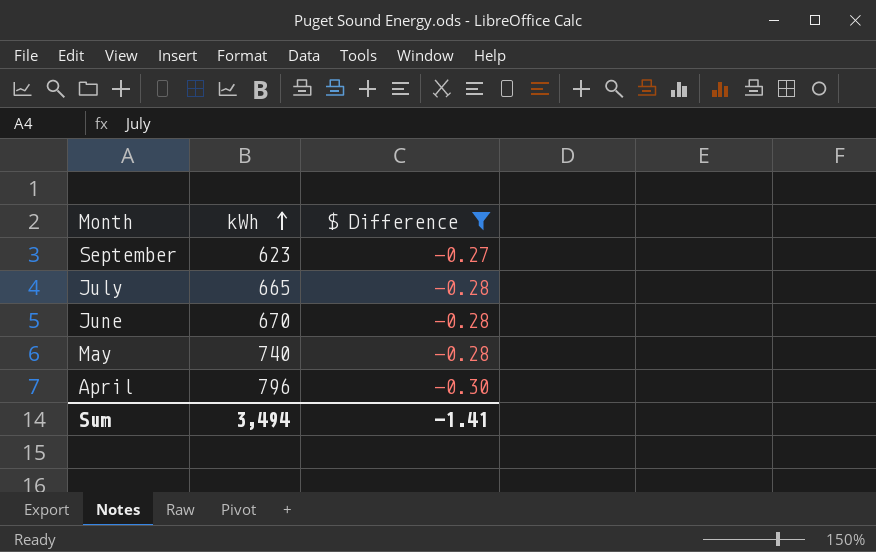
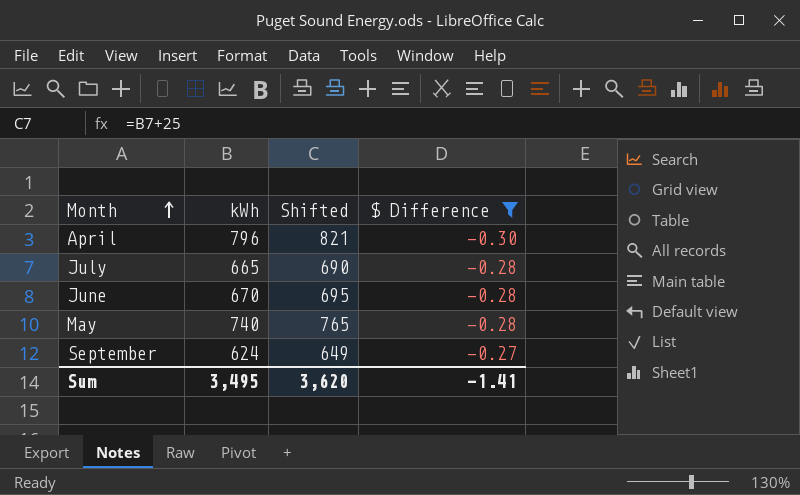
row order: kWh ascending -> Month ascending
column Shifted | formula: none -> [kWh] + 25
September | kWh: 623 -> 624
Sum | kWh: 3,494 -> 3,495

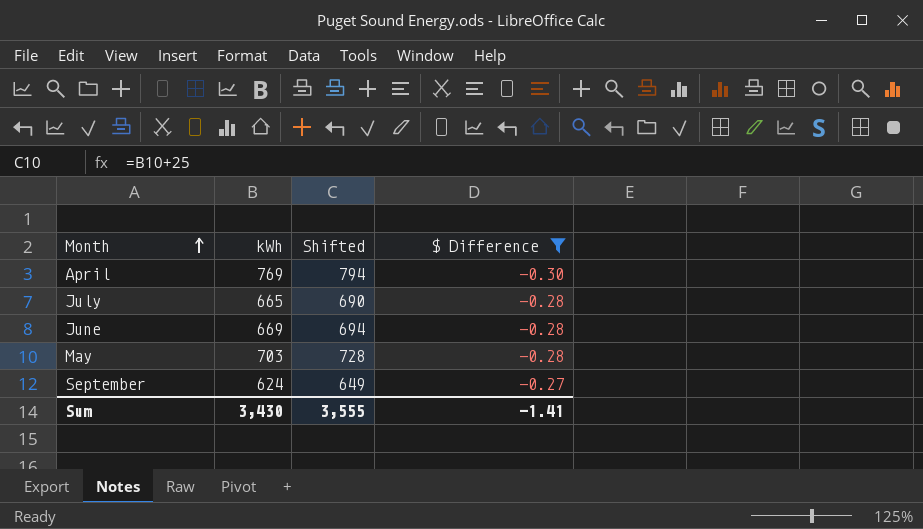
April | kWh: 796 -> 769
April | Shifted: 821 -> 794
June | kWh: 670 -> 669
June | Shifted: 695 -> 694
May | kWh: 740 -> 703
May | Shifted: 765 -> 728
Sum | kWh: 3,495 -> 3,430
Sum | Shifted: 3,620 -> 3,555

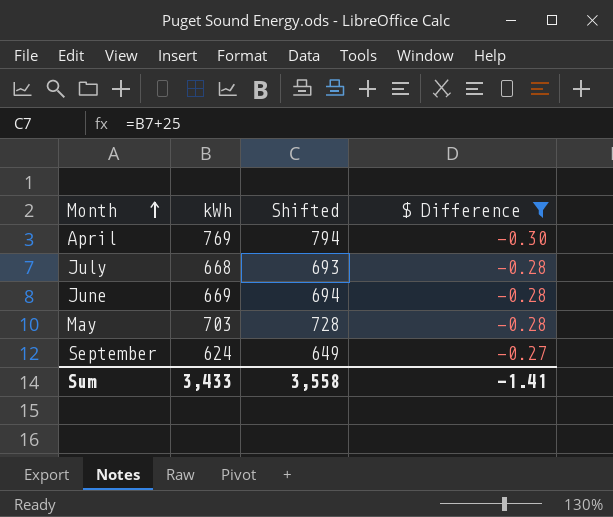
July | kWh: 665 -> 668
July | Shifted: 690 -> 693
Sum | kWh: 3,430 -> 3,433
Sum | Shifted: 3,555 -> 3,558

